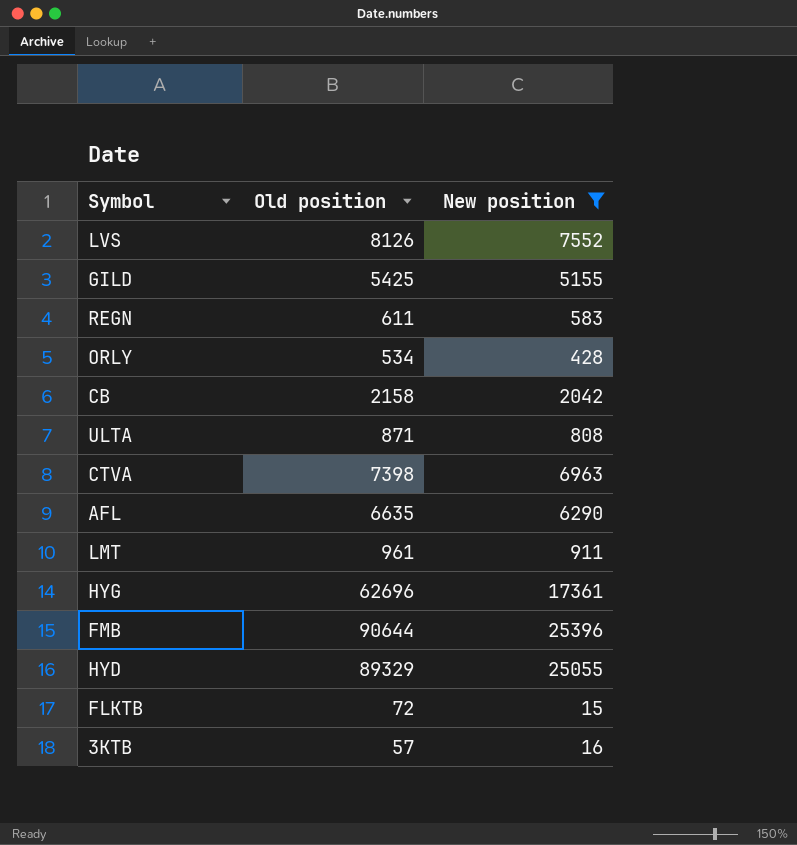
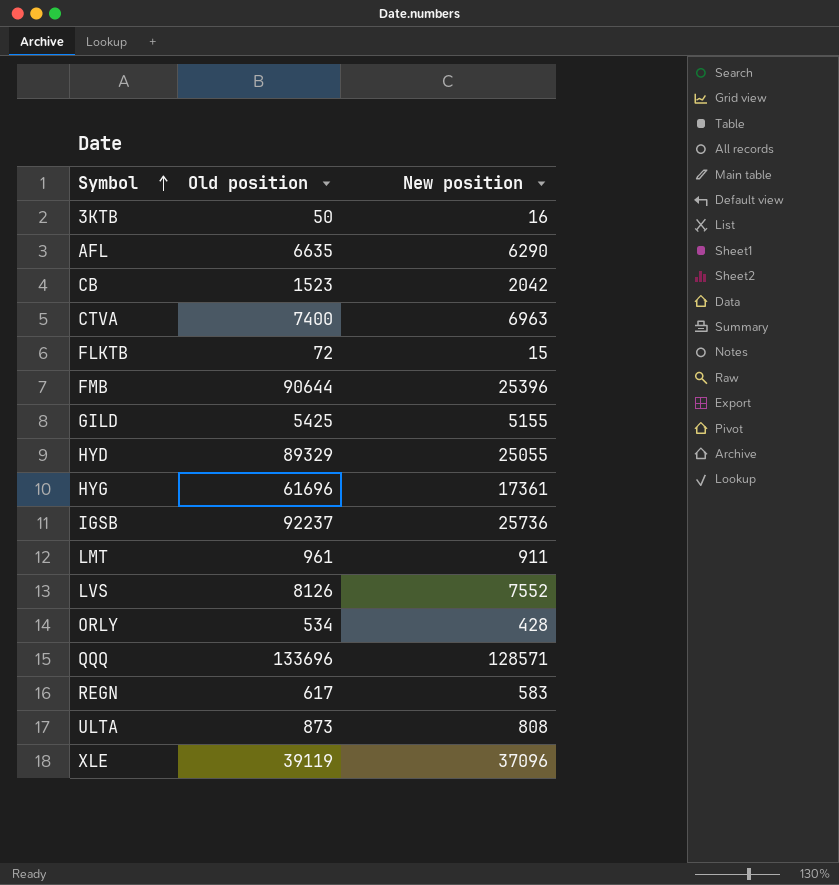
filter: New position <= 25396 -> none
row order: none -> Symbol ascending
3KTB | Old position: 57 -> 50
CB | Old position: 2158 -> 1523
CTVA | Old position: 7398 -> 7400
HYG | Old position: 62696 -> 61696
REGN | Old position: 611 -> 617
ULTA | Old position: 871 -> 873

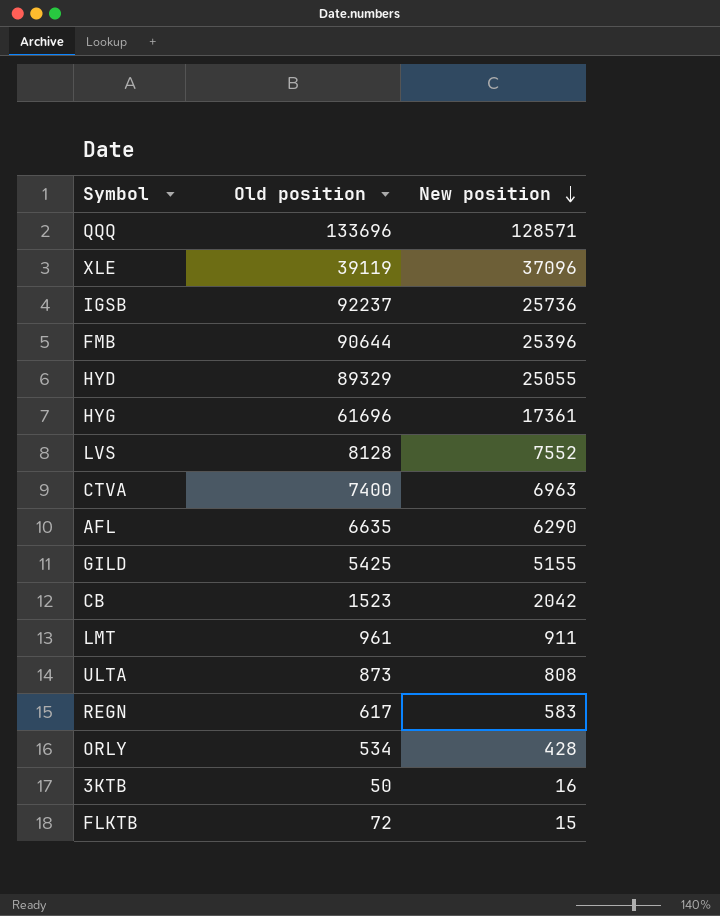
row order: Symbol ascending -> New position descending
LVS | Old position: 8126 -> 8128

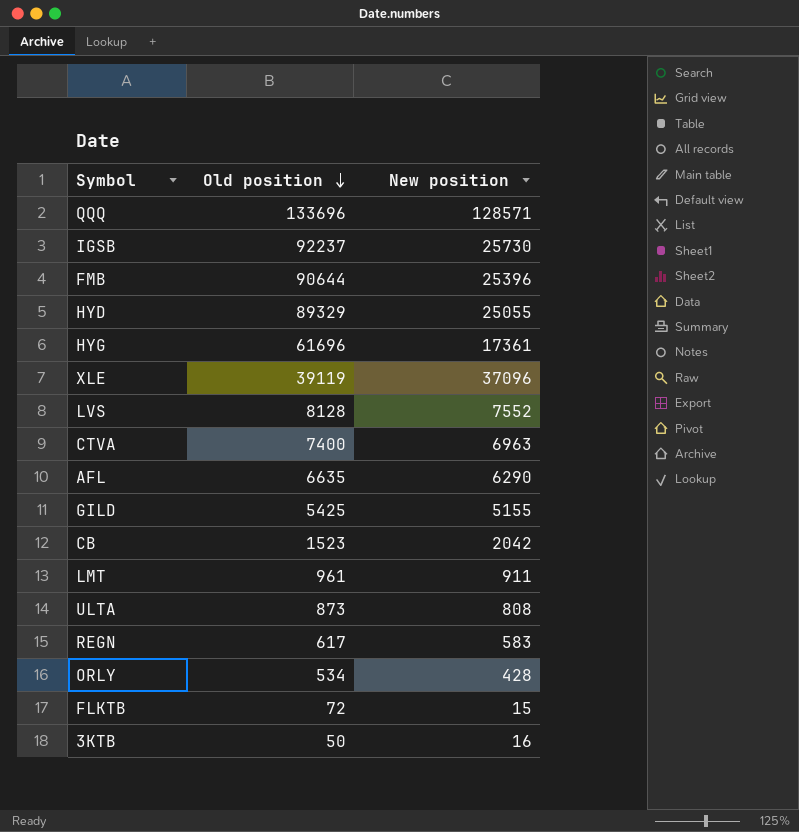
row order: New position descending -> Old position descending
IGSB | New position: 25736 -> 25730

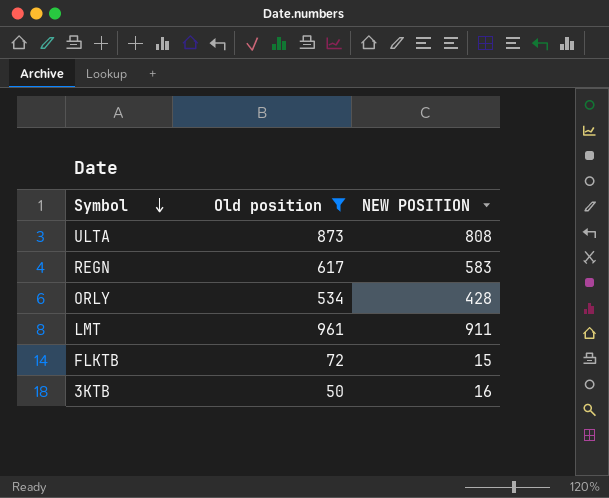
filter: none -> Old position <= 961
row order: Old position descending -> Symbol descending
column name: New position -> NEW POSITION

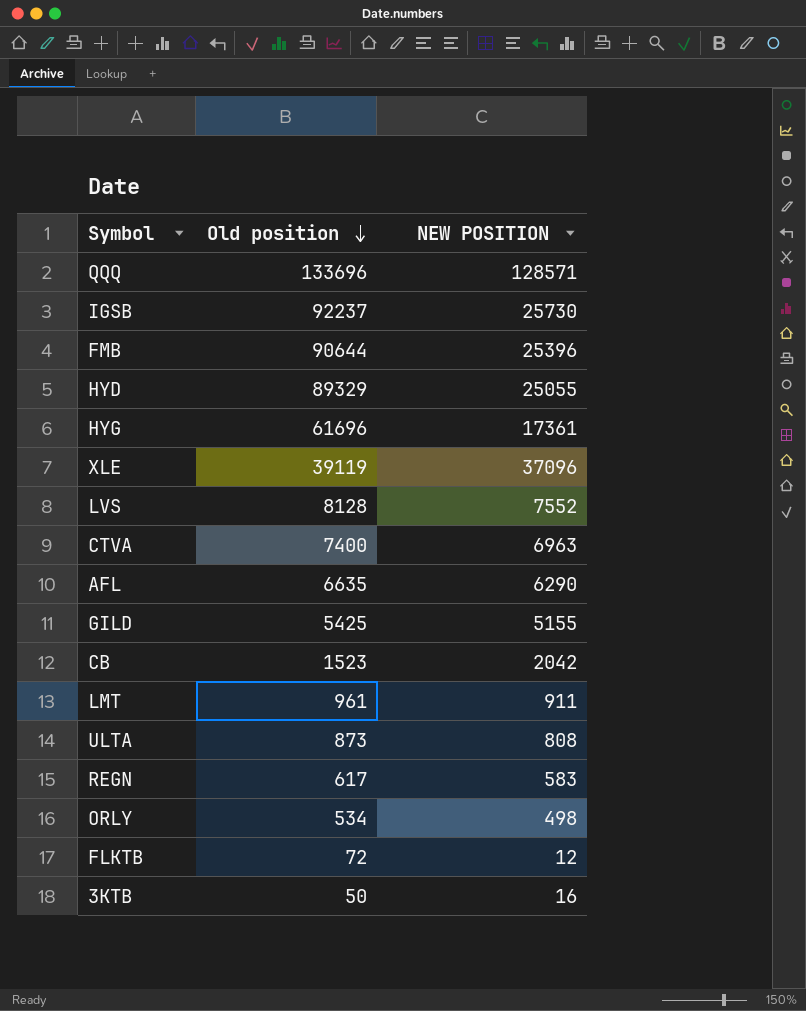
filter: Old position <= 961 -> none
row order: Symbol descending -> Old position descending
ORLY | NEW POSITION: 428 -> 498
FLKTB | NEW POSITION: 15 -> 12

